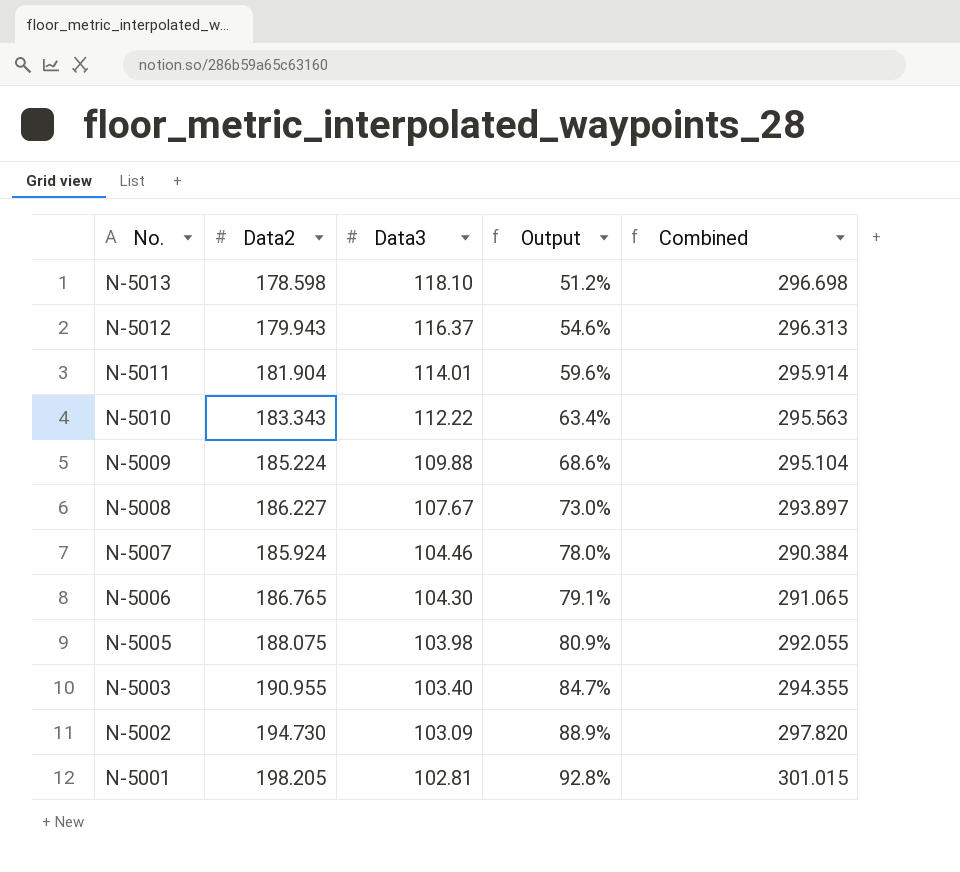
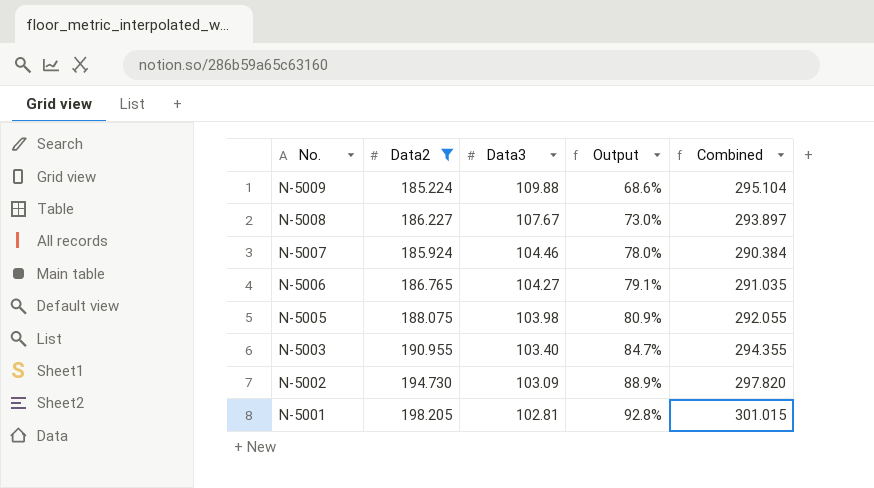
filter: none -> Data2 >= 185.224
N-5006 | Data3: 104.30 -> 104.27
N-5006 | Combined: 291.065 -> 291.035

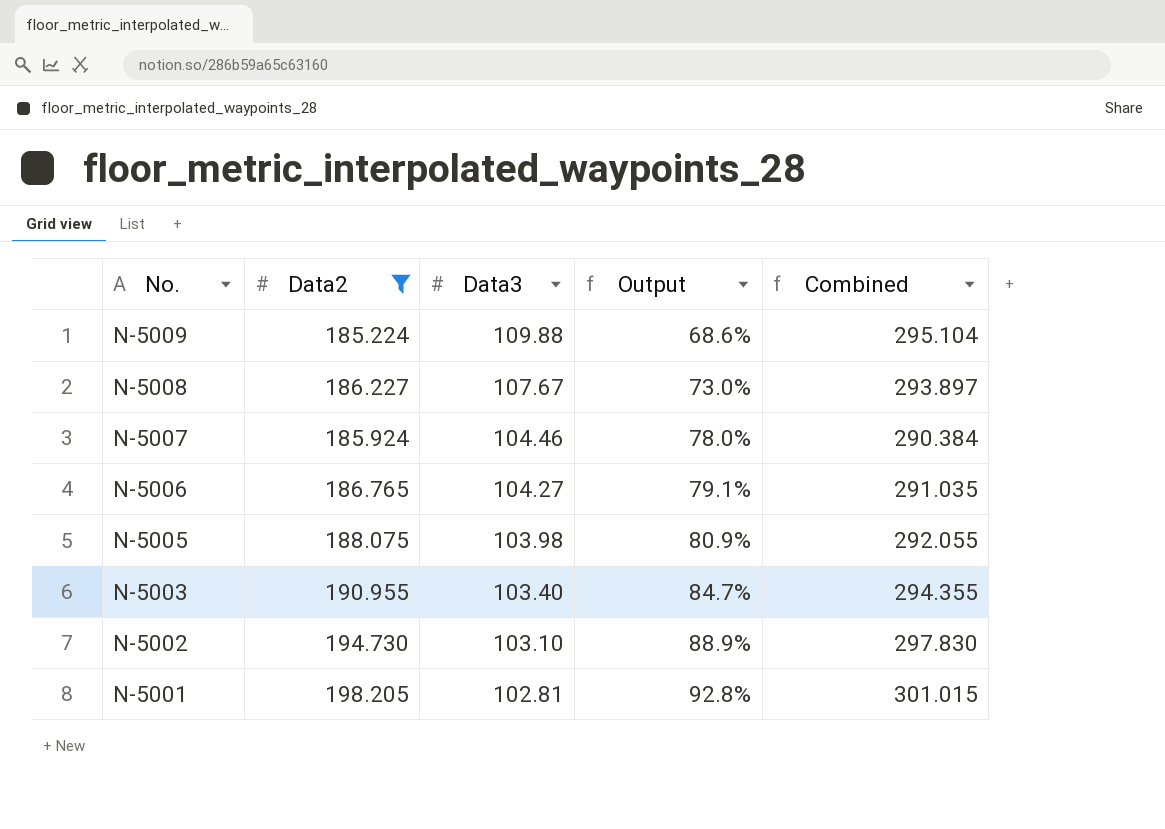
N-5002 | Data3: 103.09 -> 103.10
N-5002 | Combined: 297.820 -> 297.830

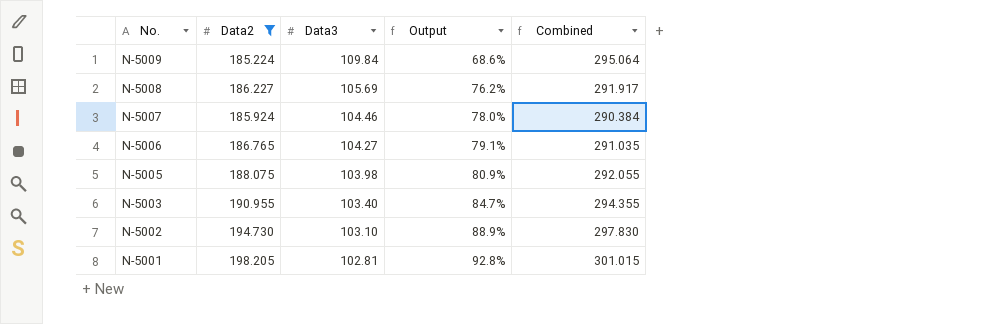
N-5009 | Data3: 109.88 -> 109.84
N-5009 | Combined: 295.104 -> 295.064
N-5008 | Data3: 107.67 -> 105.69
N-5008 | Output: 73.0% -> 76.2%
N-5008 | Combined: 293.897 -> 291.917

